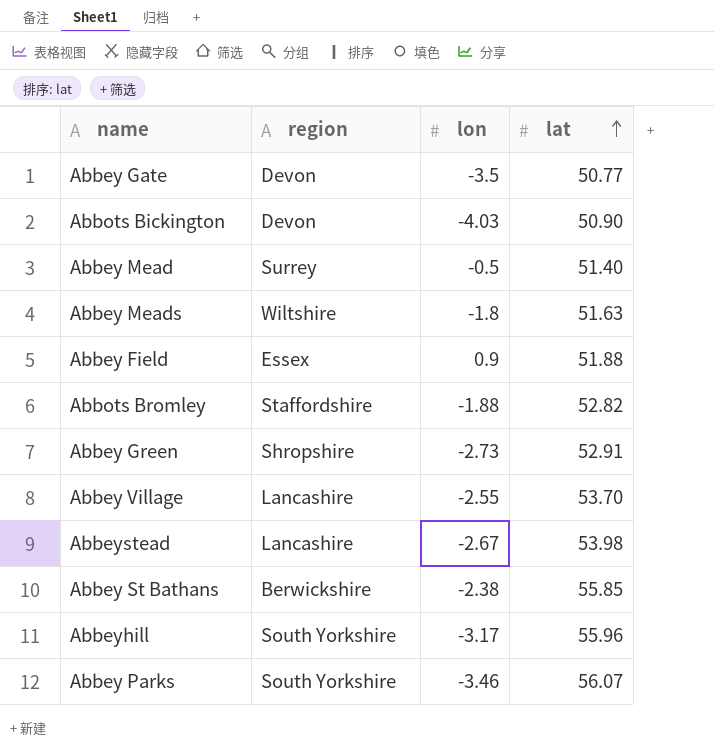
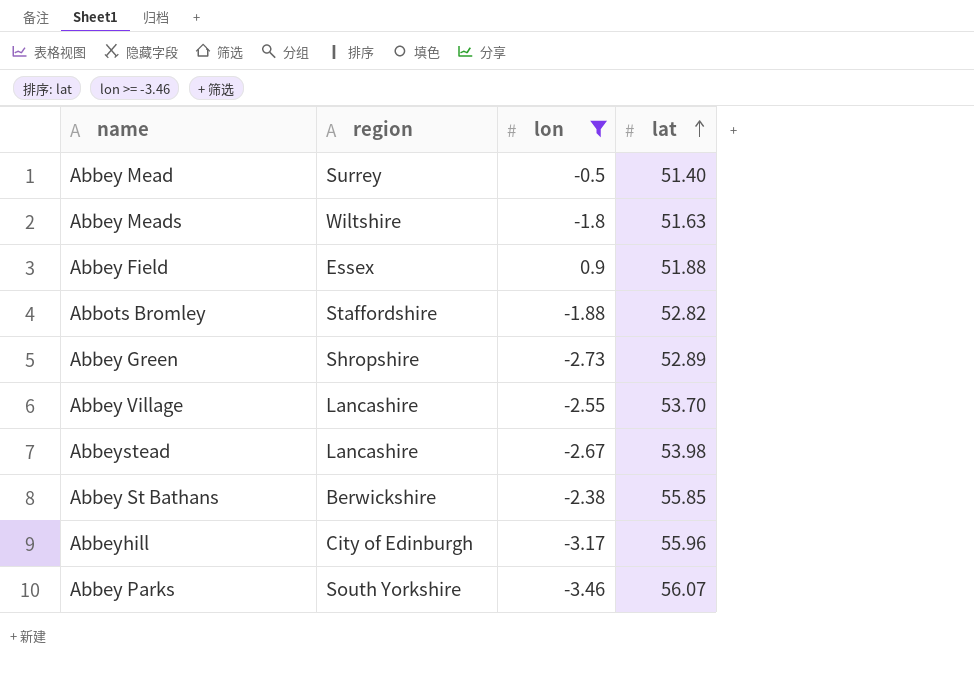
filter: none -> lon >= -3.46
Abbey Green | lat: 52.91 -> 52.89
Abbeyhill | region: South Yorkshire -> City of Edinburgh

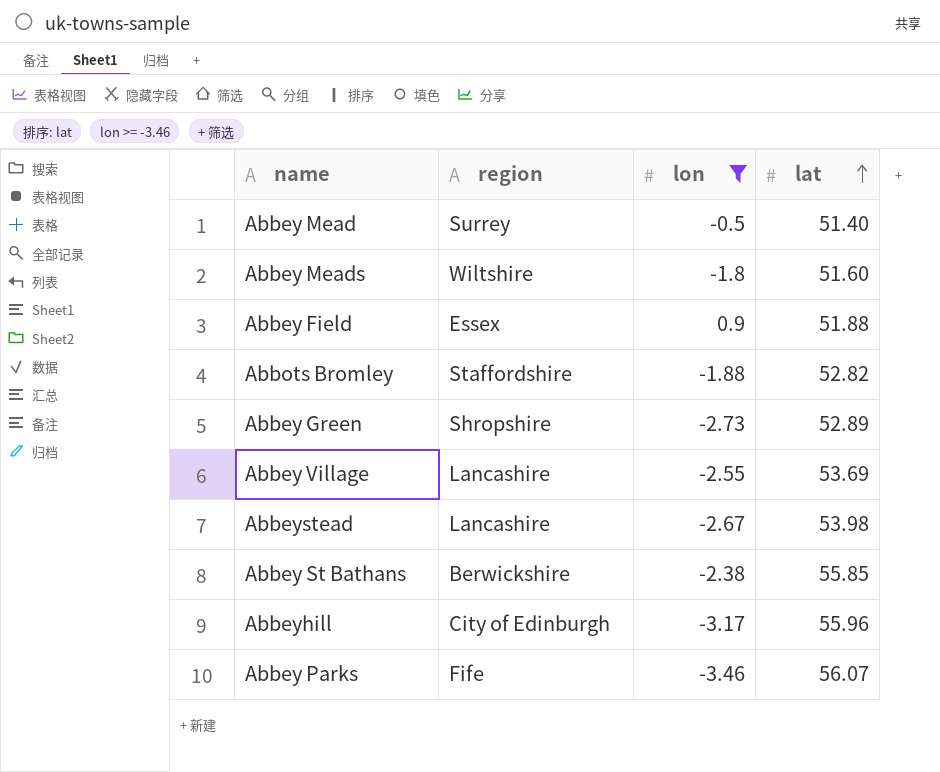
Abbey Meads | lat: 51.63 -> 51.60
Abbey Village | lat: 53.70 -> 53.69
Abbey Parks | region: South Yorkshire -> Fife

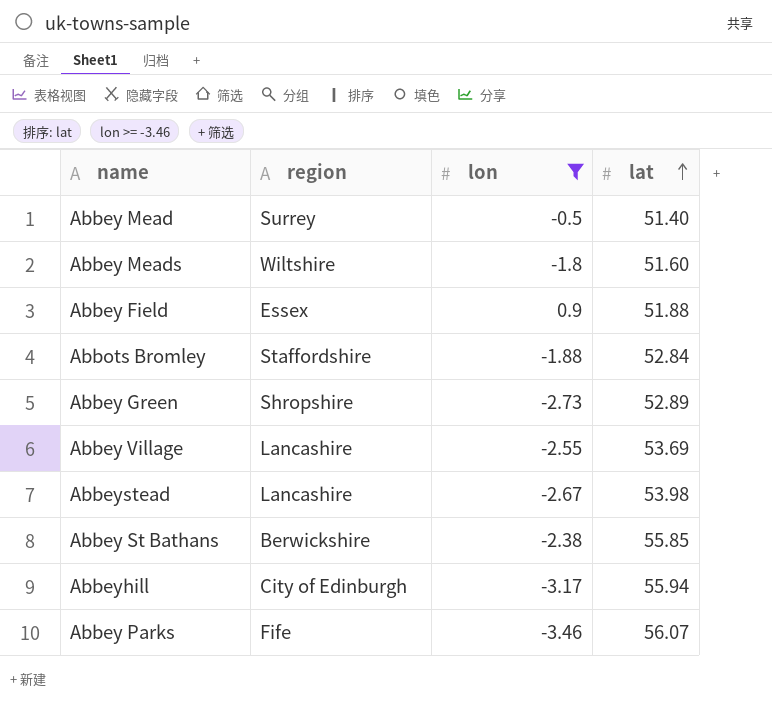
Abbots Bromley | lat: 52.82 -> 52.84
Abbeyhill | lat: 55.96 -> 55.94

